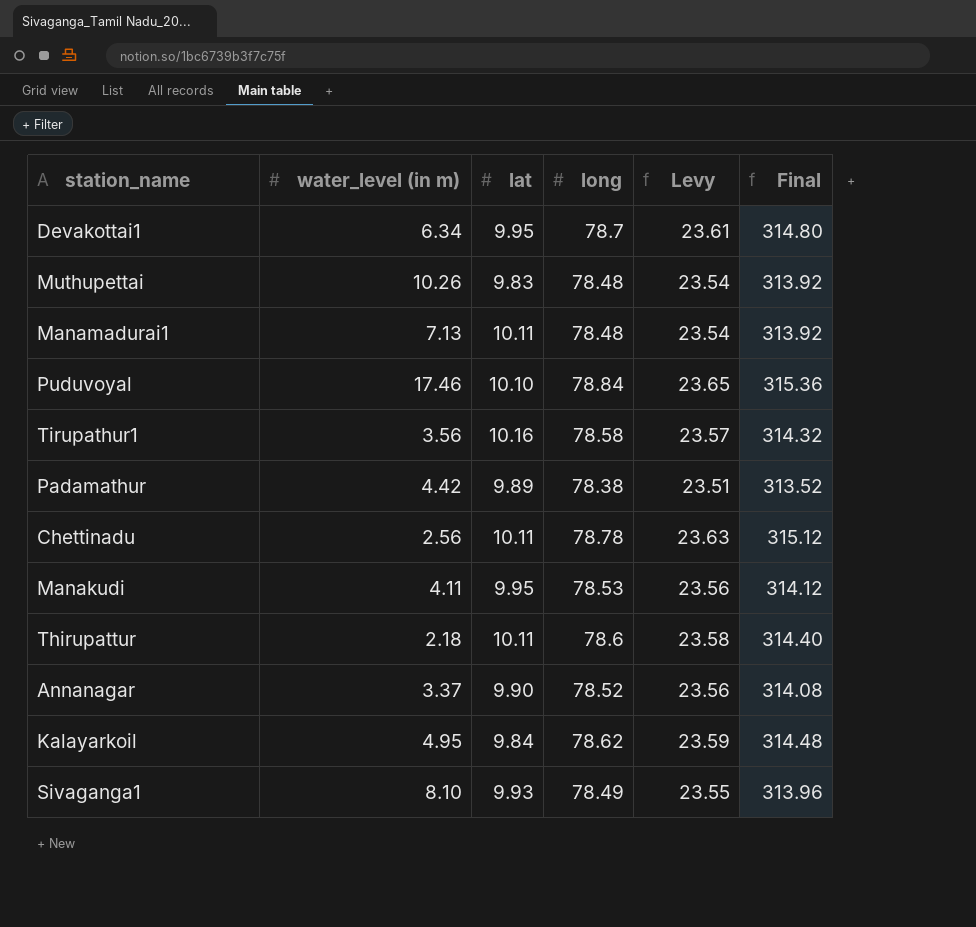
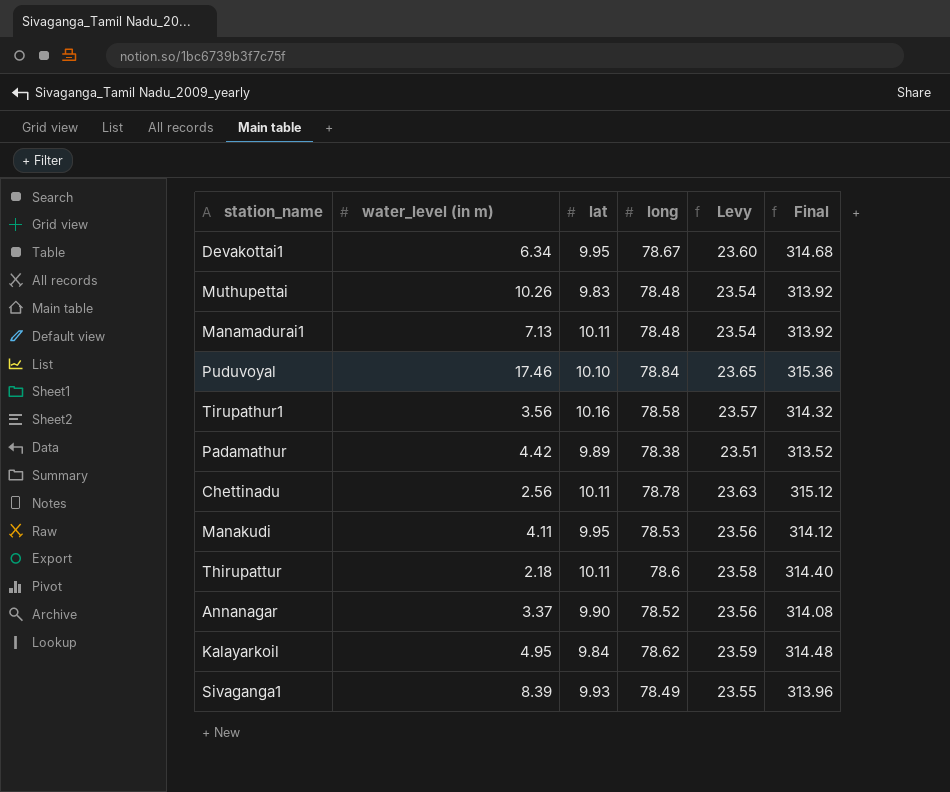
Devakottai1 | long: 78.7 -> 78.67
Devakottai1 | Levy: 23.61 -> 23.60
Devakottai1 | Final: 314.80 -> 314.68
Sivaganga1 | water_level (in m): 8.10 -> 8.39

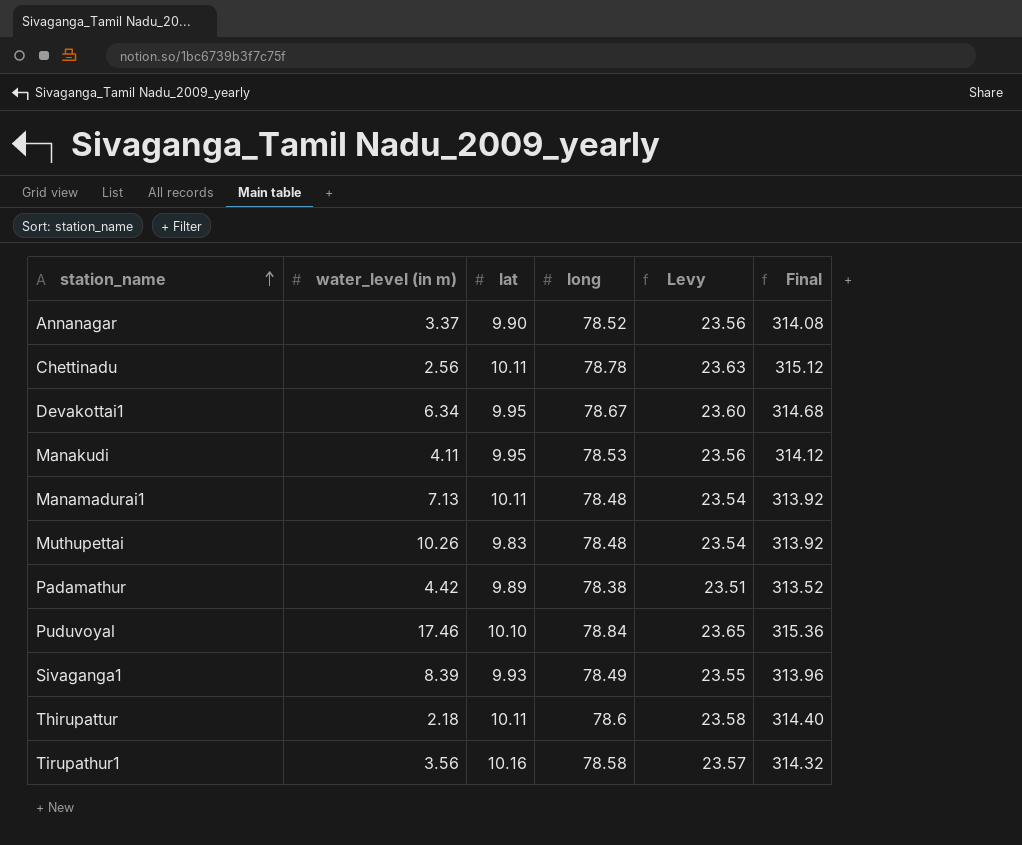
row order: none -> station_name ascending
row Kalayarkoil: 4.95 | 9.84 | 78.62 | 23.59 | 314.48 -> none

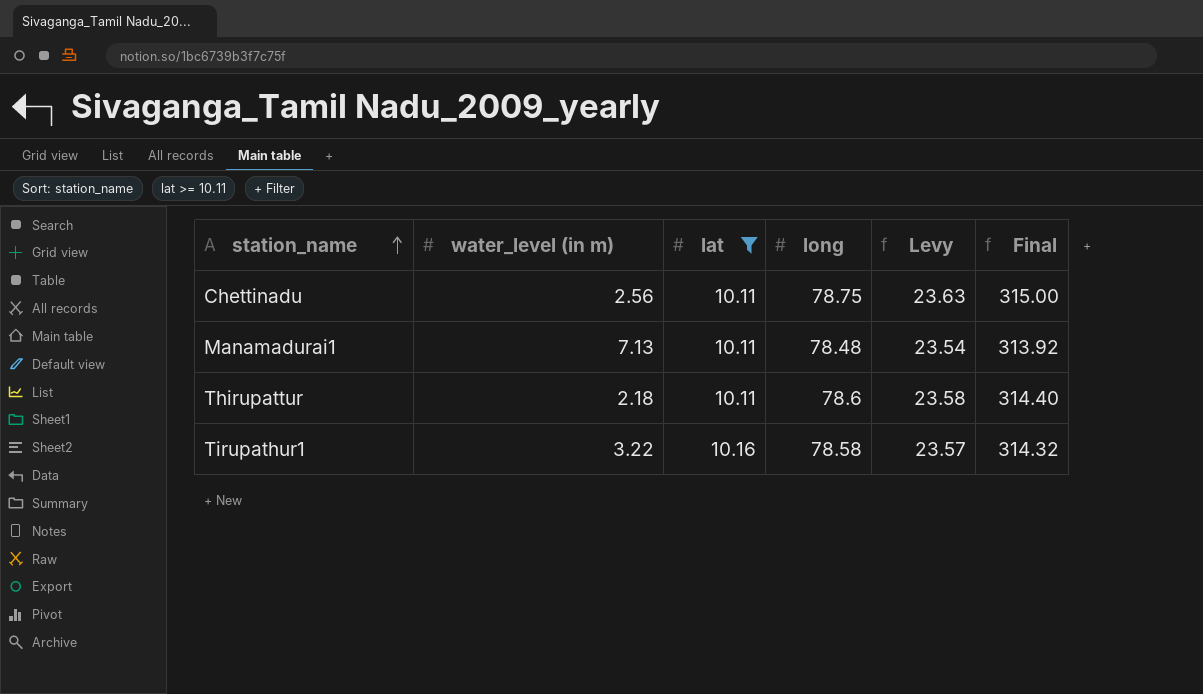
filter: none -> lat >= 10.11
Chettinadu | long: 78.78 -> 78.75
Chettinadu | Final: 315.12 -> 315.00
Tirupathur1 | water_level (in m): 3.56 -> 3.22

